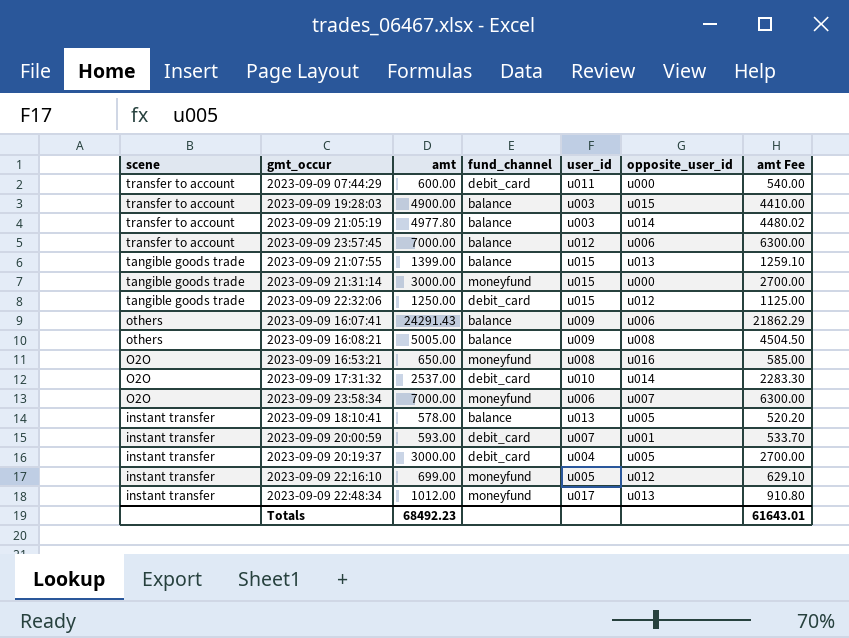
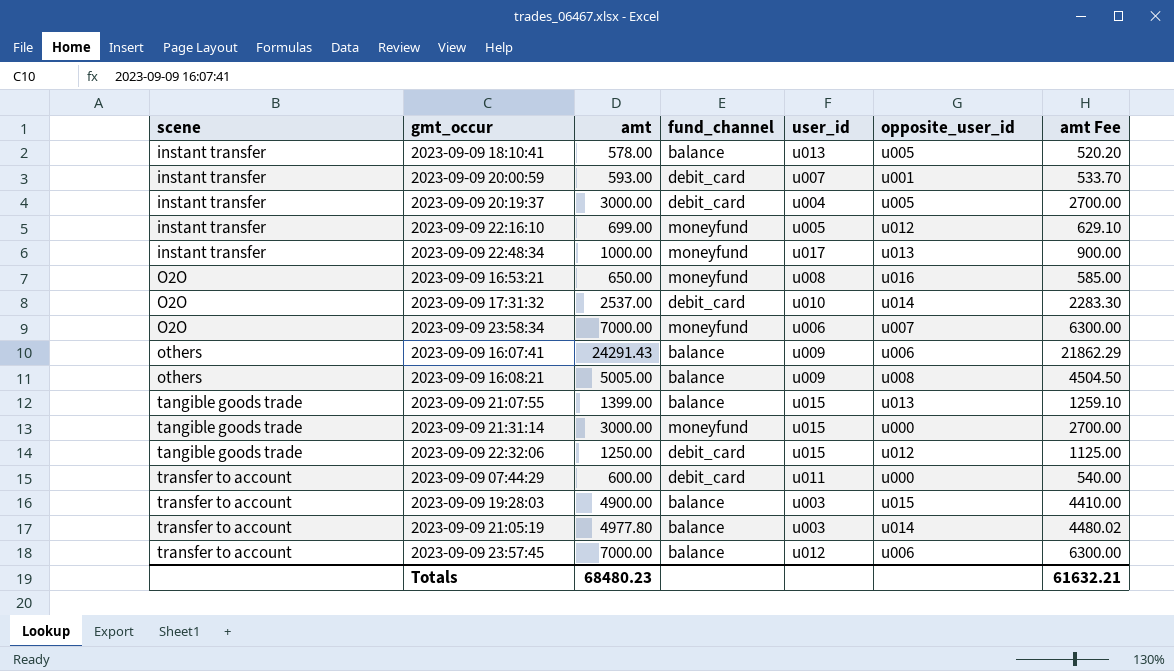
row order: scene descending -> scene ascending
2023-09-09 22:48:34 | amt: 1012.00 -> 1000.00
2023-09-09 22:48:34 | amt Fee: 910.80 -> 900.00
Totals | amt: 68492.23 -> 68480.23
Totals | amt Fee: 61643.01 -> 61632.21

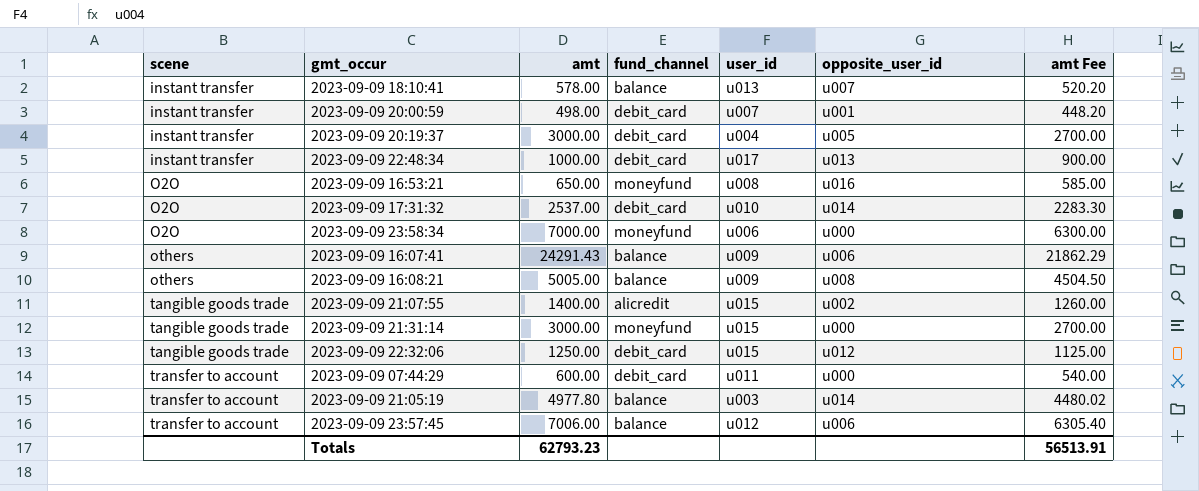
row 2023-09-09 22:16:10: instant transfer | 699.00 | moneyfund | u005 | u012 | 629.10 -> none
row 2023-09-09 19:28:03: transfer to account | 4900.00 | balance | u003 | u015 | 4410.00 -> none
2023-09-09 18:10:41 | opposite_user_id: u005 -> u007
2023-09-09 20:00:59 | amt: 593.00 -> 498.00
2023-09-09 20:00:59 | amt Fee: 533.70 -> 448.20
2023-09-09 22:48:34 | fund_channel: moneyfund -> debit_card
2023-09-09 23:58:34 | opposite_user_id: u007 -> u000
2023-09-09 21:07:55 | amt: 1399.00 -> 1400.00
2023-09-09 21:07:55 | fund_channel: balance -> alicredit
2023-09-09 21:07:55 | opposite_user_id: u013 -> u002
2023-09-09 21:07:55 | amt Fee: 1259.10 -> 1260.00
2023-09-09 23:57:45 | amt: 7000.00 -> 7006.00
2023-09-09 23:57:45 | amt Fee: 6300.00 -> 6305.40
Totals | amt: 68480.23 -> 62793.23
Totals | amt Fee: 61632.21 -> 56513.91

